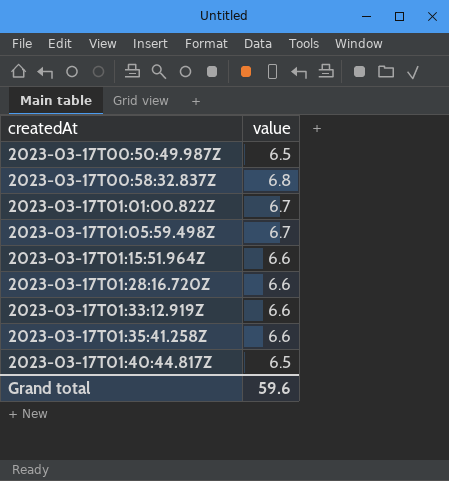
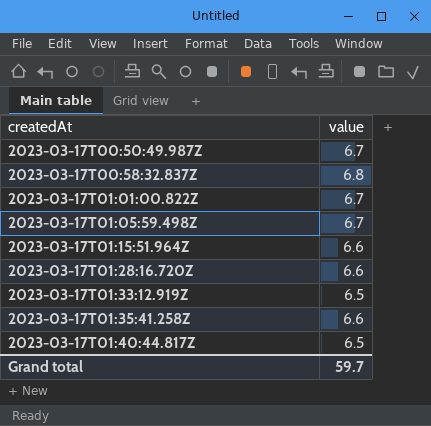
2023-03-17T00:50:49.987Z | value: 6.5 -> 6.7
2023-03-17T01:33:12.919Z | value: 6.6 -> 6.5
Grand total | value: 59.6 -> 59.7

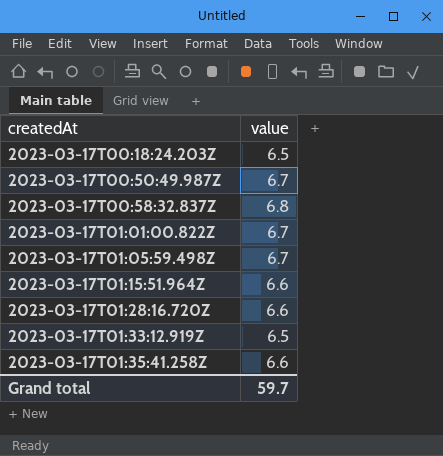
row 2023-03-17T01:40:44.817Z: 6.5 -> none
row 2023-03-17T00:18:24.203Z: none -> 6.5

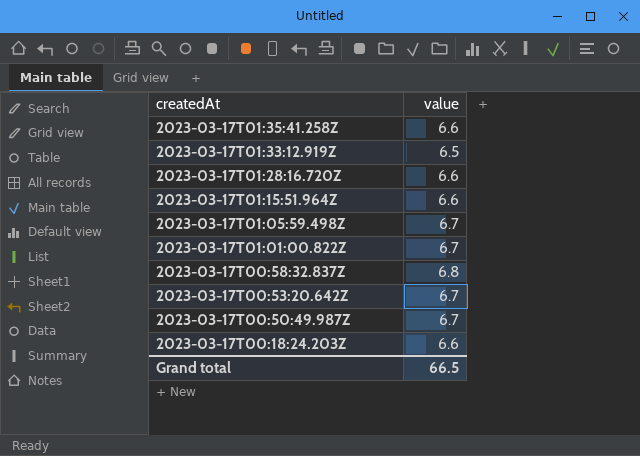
row order: createdAt ascending -> createdAt descending
row 2023-03-17T00:53:20.642Z: none -> 6.7
2023-03-17T00:18:24.203Z | value: 6.5 -> 6.6
Grand total | value: 59.7 -> 66.5

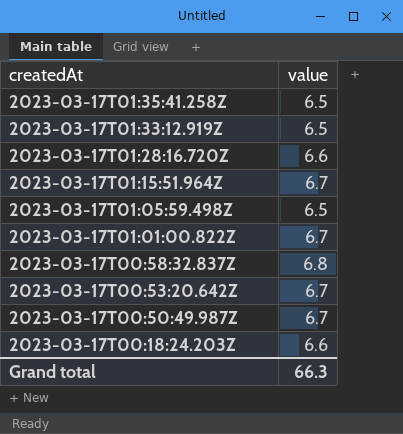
2023-03-17T01:35:41.258Z | value: 6.6 -> 6.5
2023-03-17T01:15:51.964Z | value: 6.6 -> 6.7
2023-03-17T01:05:59.498Z | value: 6.7 -> 6.5
Grand total | value: 66.5 -> 66.3

